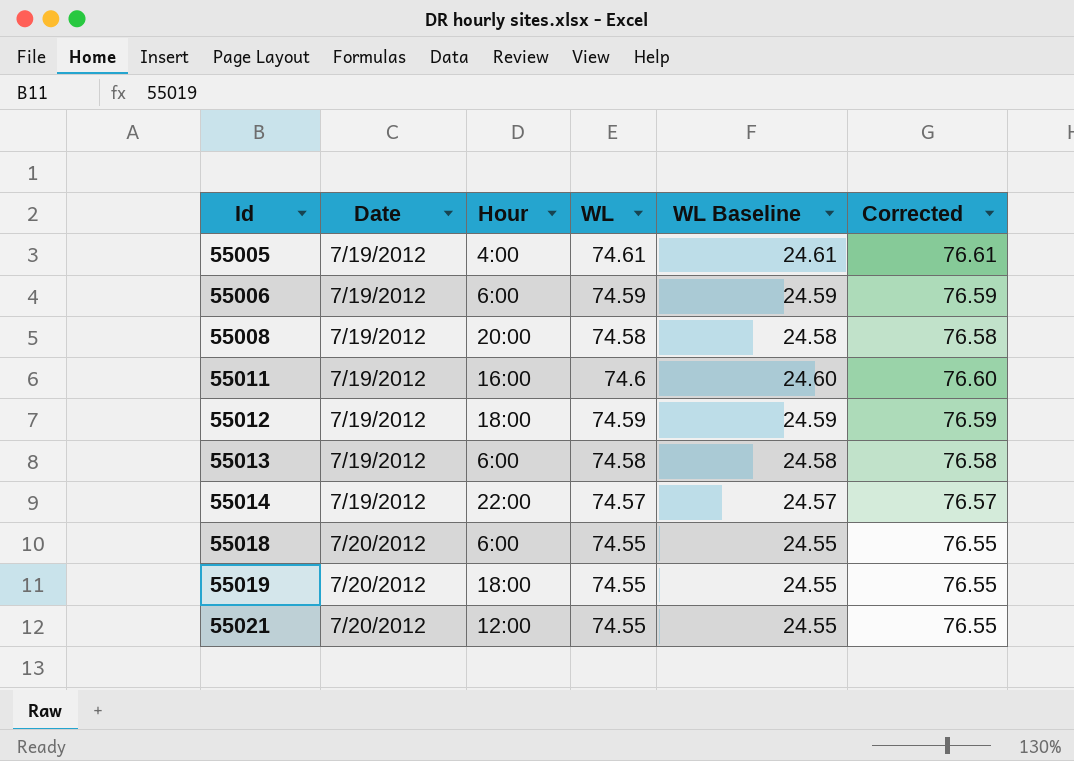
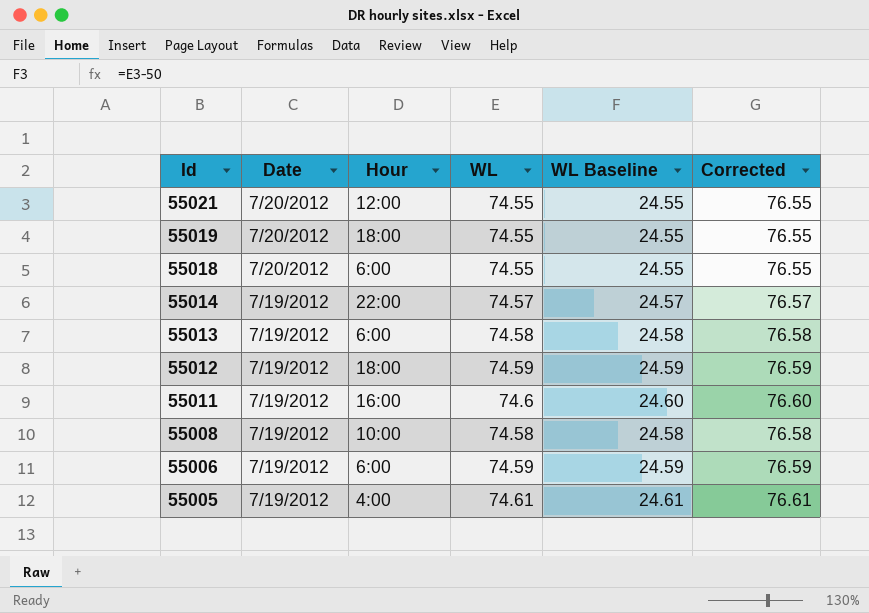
row order: Id ascending -> Id descending
55008 | Hour: 20:00 -> 10:00

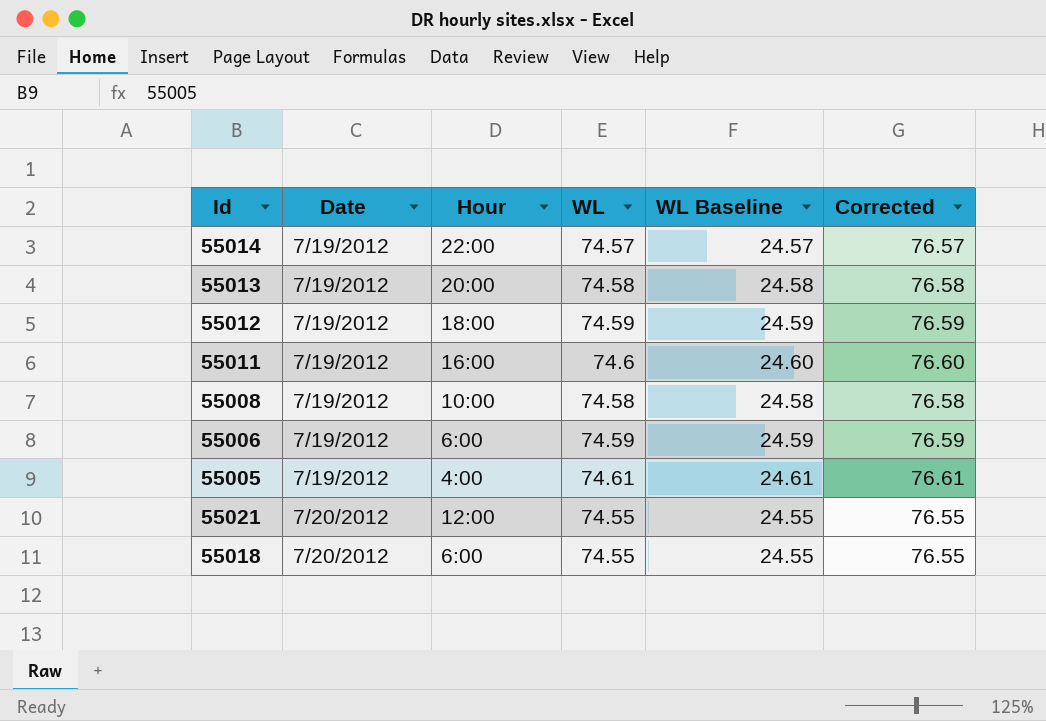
row order: Id descending -> Date ascending
row 55019: 7/20/2012 | 18:00 | 74.55 | 24.55 | 76.55 -> none
55013 | Hour: 6:00 -> 20:00

